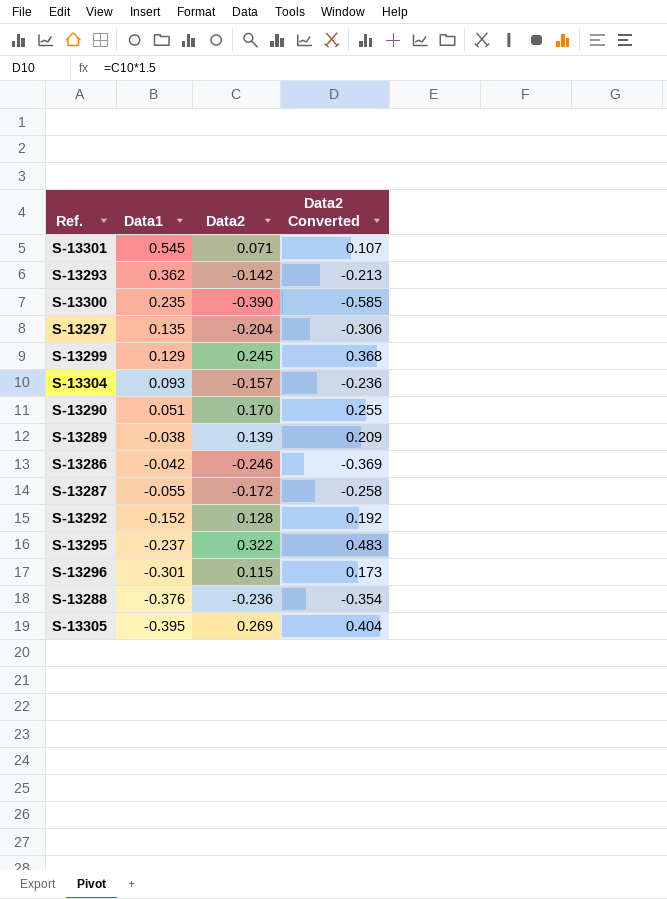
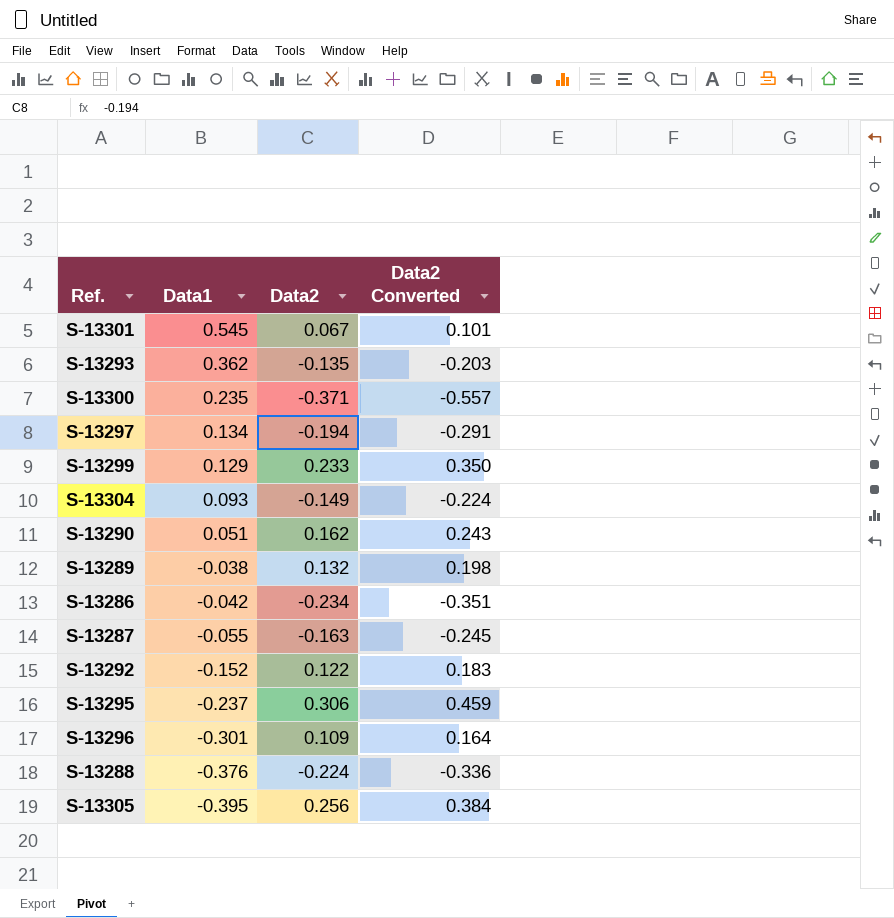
S-13301 | Data2: 0.071 -> 0.067
S-13301 | Data2 Converted: 0.107 -> 0.101
S-13293 | Data2: -0.142 -> -0.135
S-13293 | Data2 Converted: -0.213 -> -0.203
S-13300 | Data2: -0.390 -> -0.371
S-13300 | Data2 Converted: -0.585 -> -0.557
S-13297 | Data1: 0.135 -> 0.134
S-13297 | Data2: -0.204 -> -0.194
S-13297 | Data2 Converted: -0.306 -> -0.291
S-13299 | Data2: 0.245 -> 0.233
S-13299 | Data2 Converted: 0.368 -> 0.350
S-13304 | Data2: -0.157 -> -0.149
S-13304 | Data2 Converted: -0.236 -> -0.224
S-13290 | Data2: 0.170 -> 0.162
S-13290 | Data2 Converted: 0.255 -> 0.243
S-13289 | Data2: 0.139 -> 0.132
S-13289 | Data2 Converted: 0.209 -> 0.198
S-13286 | Data2: -0.246 -> -0.234
S-13286 | Data2 Converted: -0.369 -> -0.351
S-13287 | Data2: -0.172 -> -0.163
S-13287 | Data2 Converted: -0.258 -> -0.245
S-13292 | Data2: 0.128 -> 0.122
S-13292 | Data2 Converted: 0.192 -> 0.183
S-13295 | Data2: 0.322 -> 0.306
S-13295 | Data2 Converted: 0.483 -> 0.459
S-13296 | Data2: 0.115 -> 0.109
S-13296 | Data2 Converted: 0.173 -> 0.164
S-13288 | Data2: -0.236 -> -0.224
S-13288 | Data2 Converted: -0.354 -> -0.336
S-13305 | Data2: 0.269 -> 0.256
S-13305 | Data2 Converted: 0.404 -> 0.384

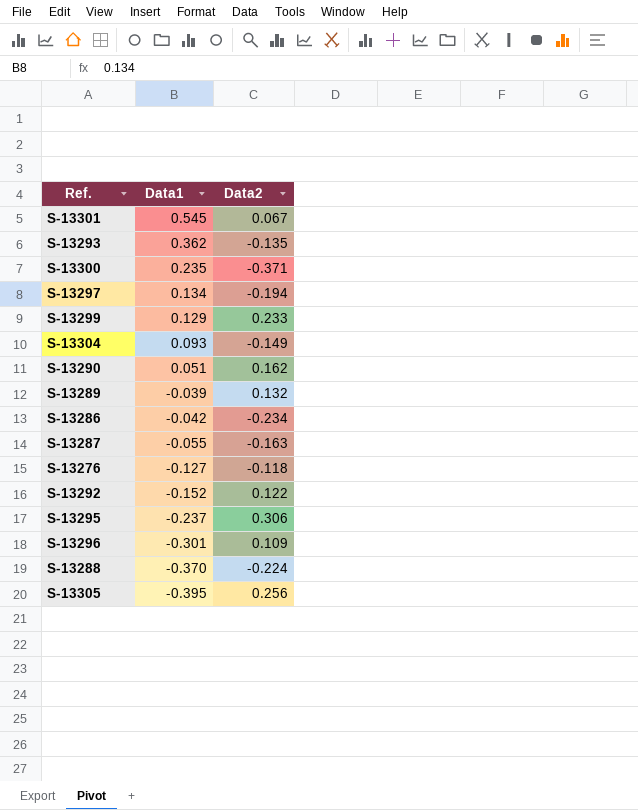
column Data2 Converted | formula: [Data2] * 1.5 -> none
S-13289 | Data1: -0.038 -> -0.039
row S-13276: none -> -0.127 | -0.118
S-13288 | Data1: -0.376 -> -0.370

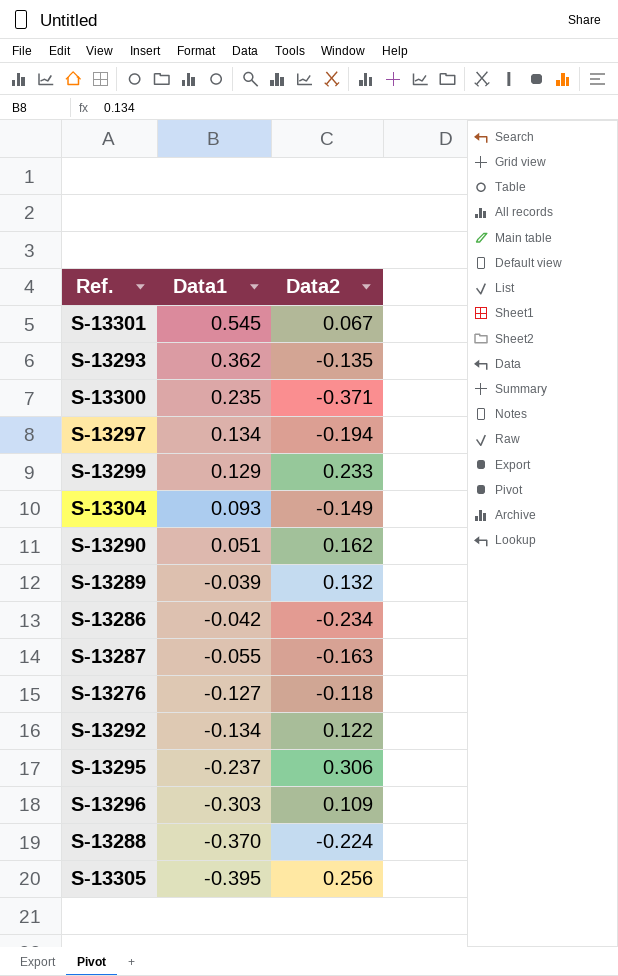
S-13292 | Data1: -0.152 -> -0.134
S-13296 | Data1: -0.301 -> -0.303

